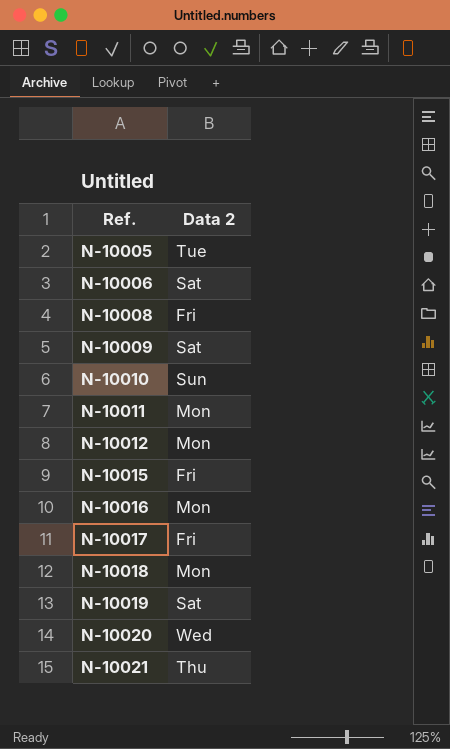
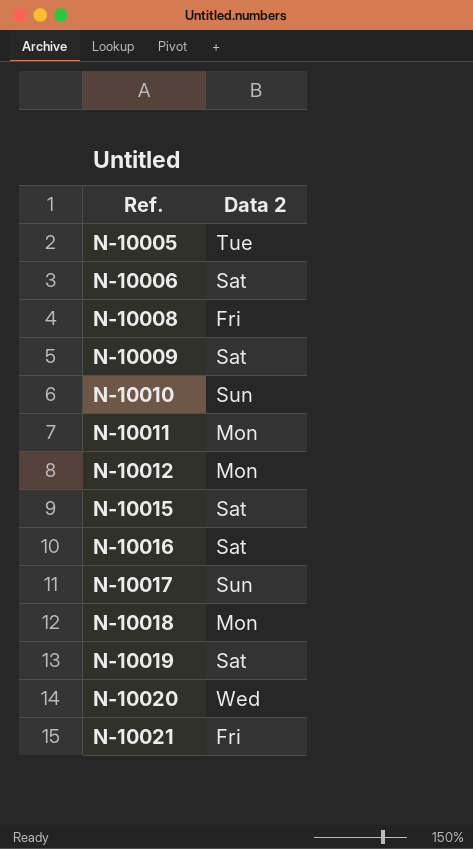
N-10015 | Data 2: Fri -> Sat
N-10016 | Data 2: Mon -> Sat
N-10017 | Data 2: Fri -> Sun
N-10021 | Data 2: Thu -> Fri

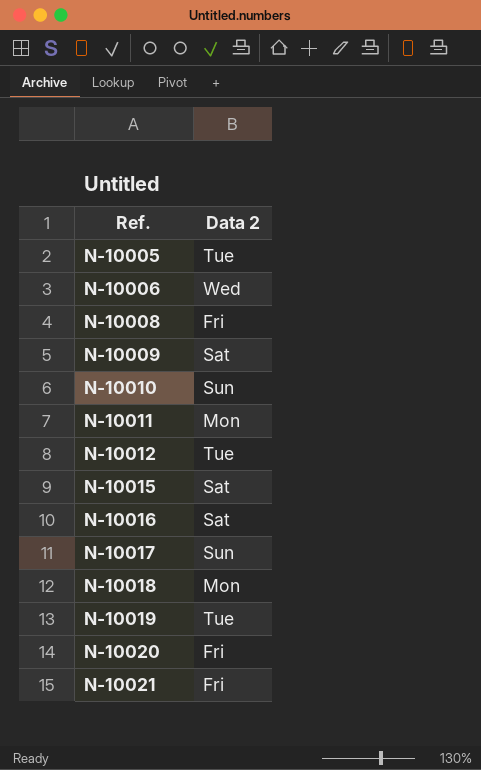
N-10006 | Data 2: Sat -> Wed
N-10012 | Data 2: Mon -> Tue
N-10019 | Data 2: Sat -> Tue
N-10020 | Data 2: Wed -> Fri

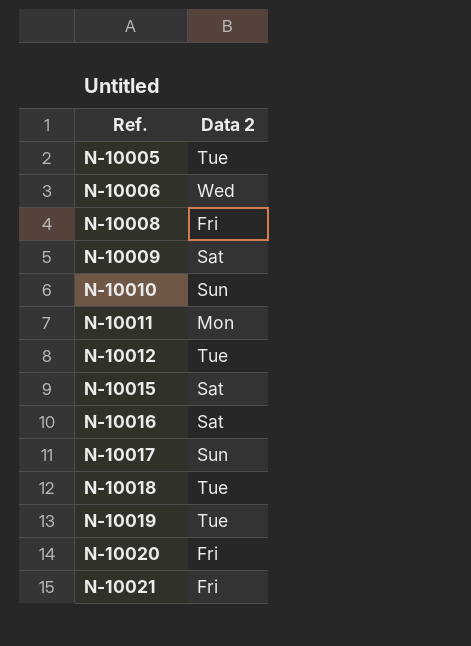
N-10018 | Data 2: Mon -> Tue

